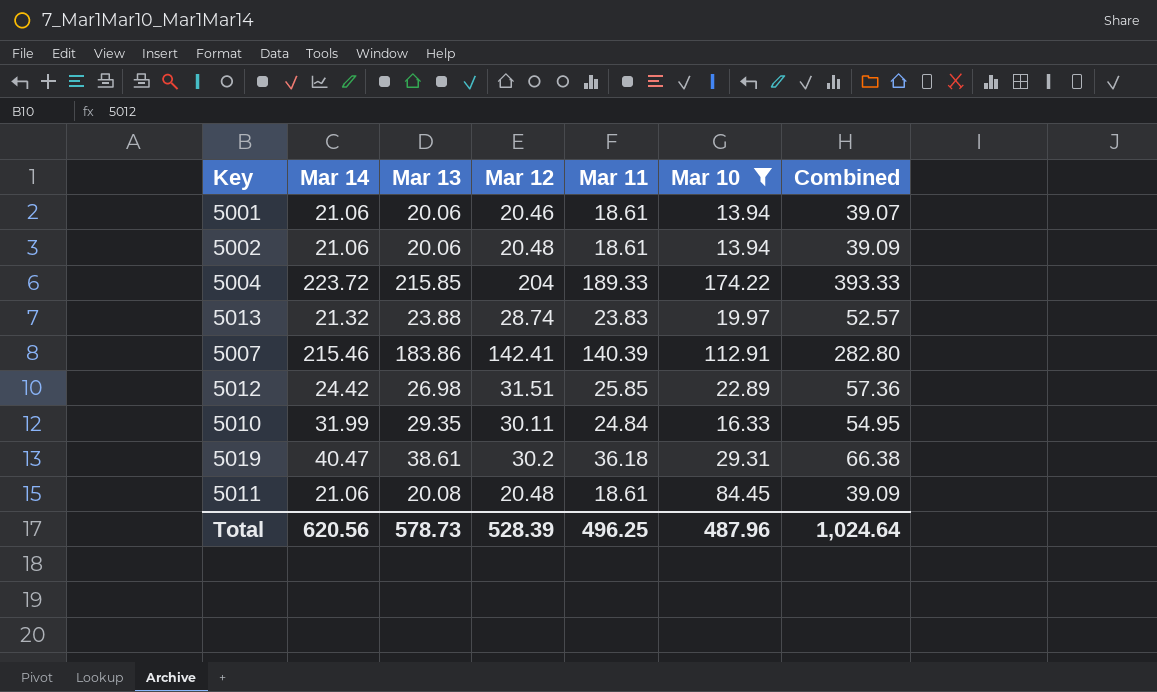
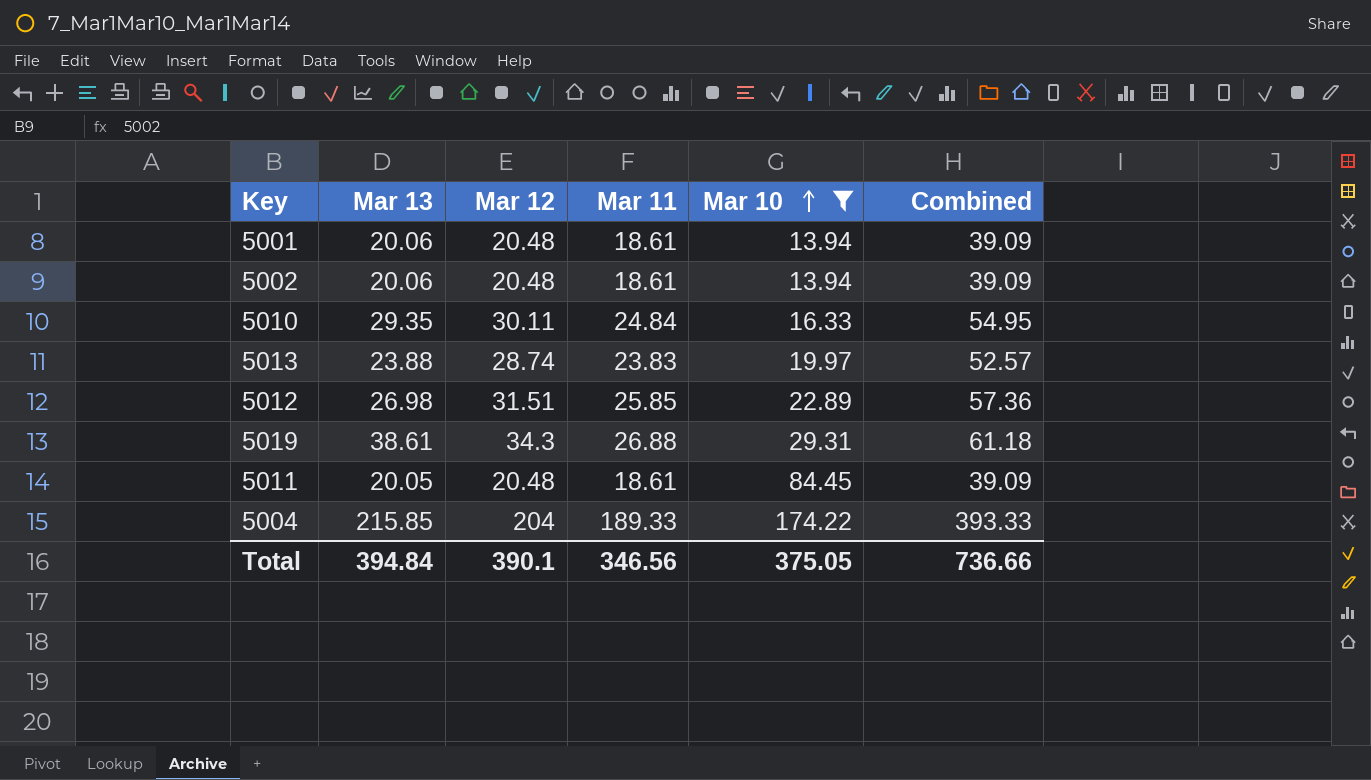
row order: none -> Mar 10 ascending
column Mar 14 | position: 2 -> none
row 5007: 215.46 | 183.86 | 142.41 | 140.39 | 112.91 | 282.80 -> none
5001 | Mar 12: 20.46 -> 20.48
5001 | Combined: 39.07 -> 39.09
5019 | Mar 12: 30.2 -> 34.3
5019 | Mar 11: 36.18 -> 26.88
5019 | Combined: 66.38 -> 61.18
5011 | Mar 13: 20.08 -> 20.05
Total | Mar 13: 578.73 -> 394.84
Total | Mar 12: 528.39 -> 390.1
Total | Mar 11: 496.25 -> 346.56
Total | Mar 10: 487.96 -> 375.05
Total | Combined: 1,024.64 -> 736.66

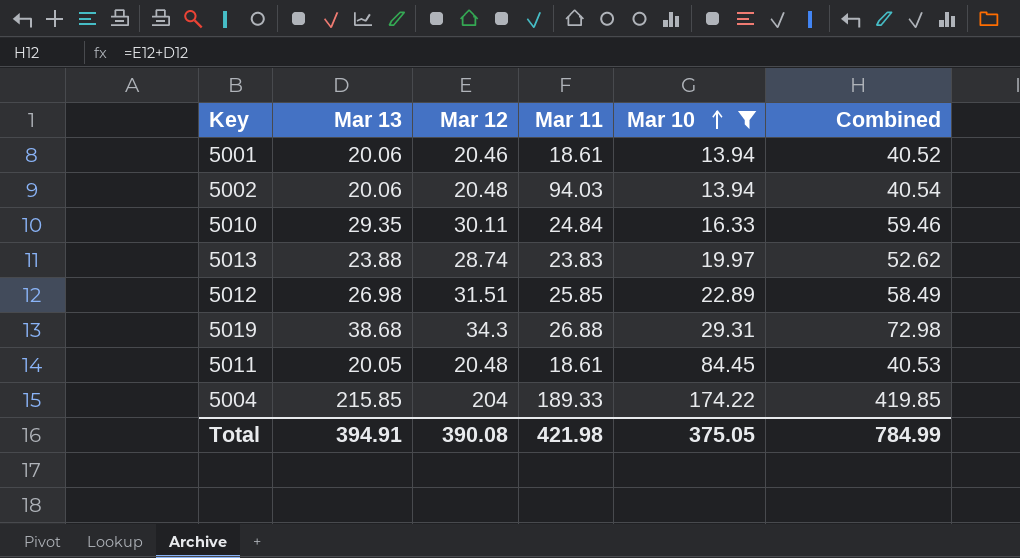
column Combined | formula: [Mar 12] + [Mar 11] -> [Mar 13] + [Mar 12]
5001 | Mar 12: 20.48 -> 20.46
5002 | Mar 11: 18.61 -> 94.03
5019 | Mar 13: 38.61 -> 38.68
Total | Mar 13: 394.84 -> 394.91
Total | Mar 12: 390.1 -> 390.08
Total | Mar 11: 346.56 -> 421.98
Total | Combined: 736.66 -> 784.99

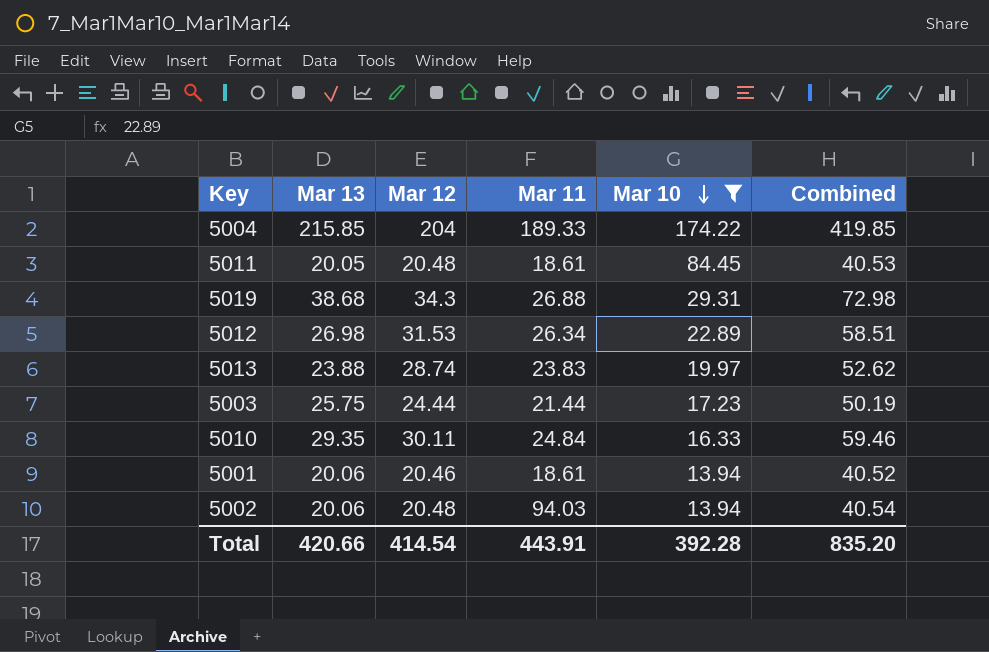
row order: Mar 10 ascending -> Mar 10 descending
5012 | Mar 12: 31.51 -> 31.53
5012 | Mar 11: 25.85 -> 26.34
5012 | Combined: 58.49 -> 58.51
row 5003: none -> 25.75 | 24.44 | 21.44 | 17.23 | 50.19
Total | Mar 13: 394.91 -> 420.66
Total | Mar 12: 390.08 -> 414.54
Total | Mar 11: 421.98 -> 443.91
Total | Mar 10: 375.05 -> 392.28
Total | Combined: 784.99 -> 835.20

